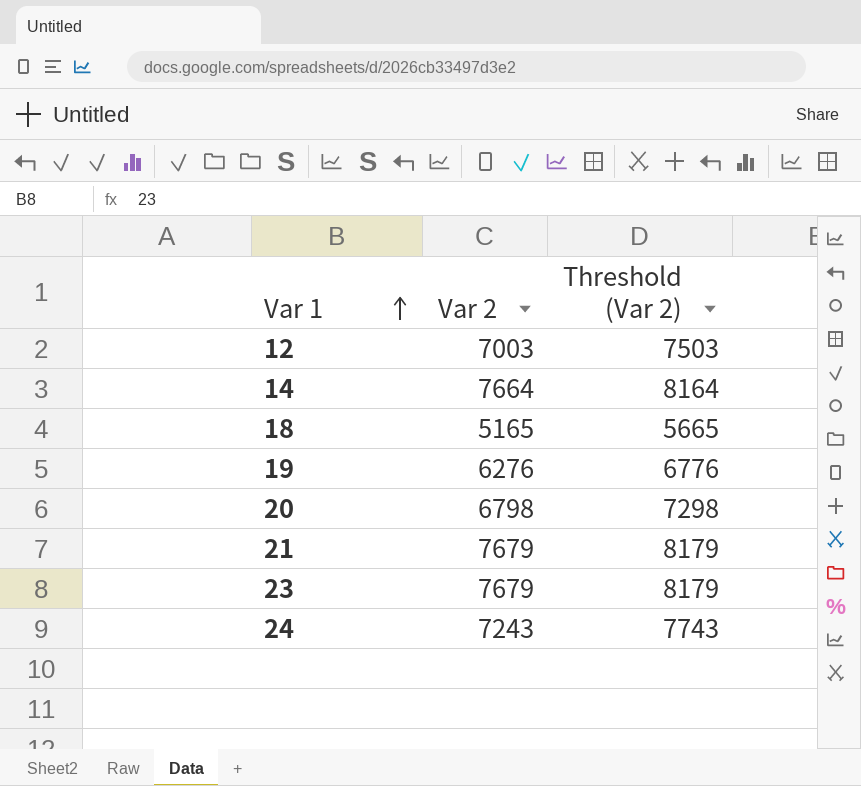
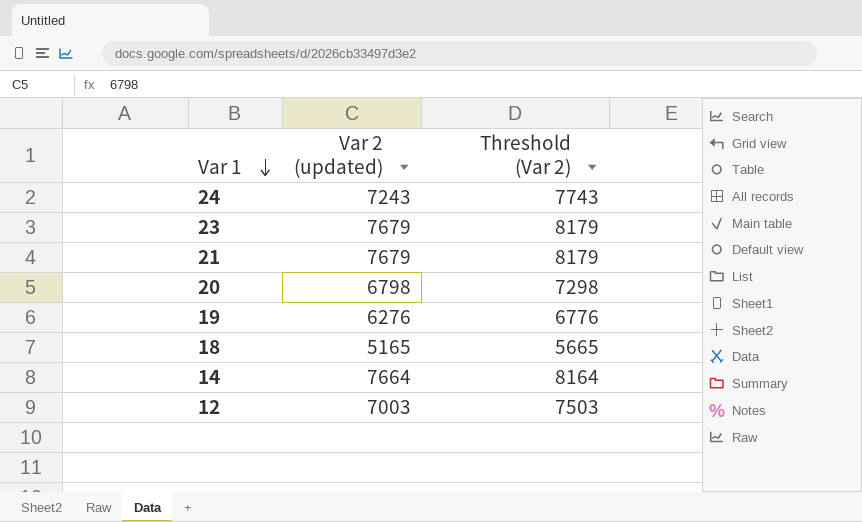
row order: Var 1 ascending -> Var 1 descending
column name: Var 2 -> Var 2 (updated)

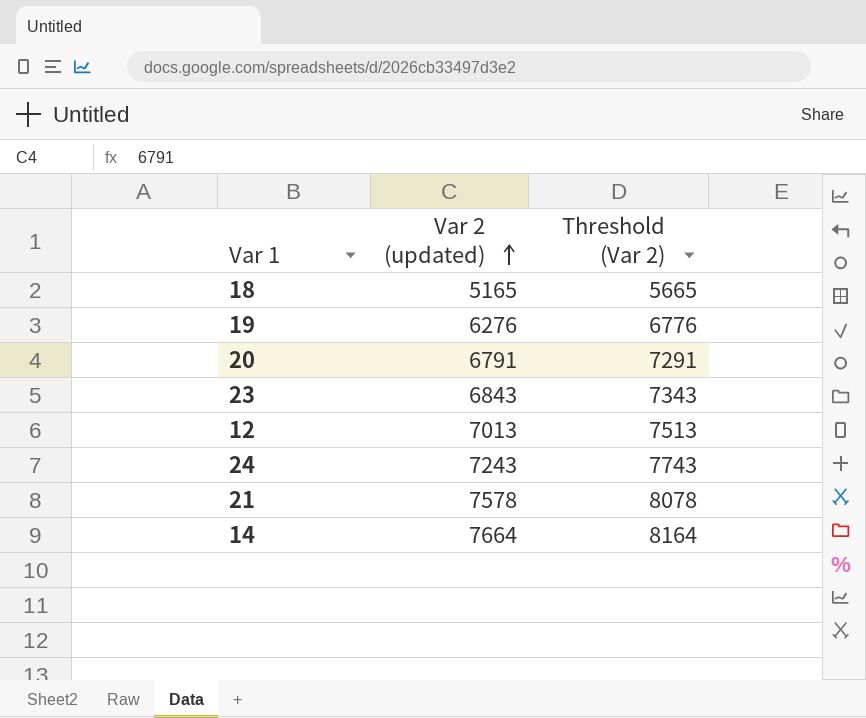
row order: Var 1 descending -> Var 2 (updated) ascending
20 | Var 2 (updated): 6798 -> 6791
20 | Threshold (Var 2): 7298 -> 7291
23 | Var 2 (updated): 7679 -> 6843
23 | Threshold (Var 2): 8179 -> 7343
12 | Var 2 (updated): 7003 -> 7013
12 | Threshold (Var 2): 7503 -> 7513
21 | Var 2 (updated): 7679 -> 7578
21 | Threshold (Var 2): 8179 -> 8078

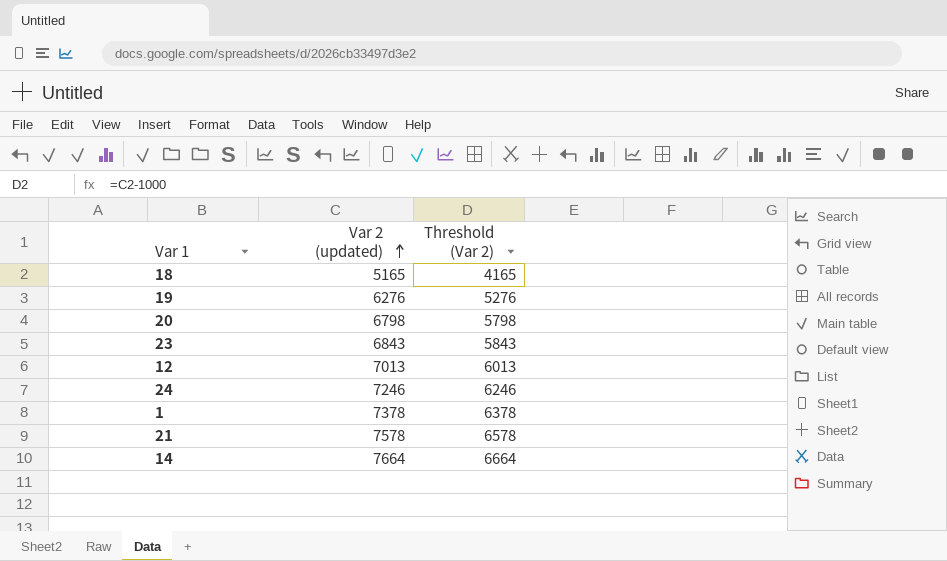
column Threshold (Var 2) | formula: [Var 2 (updated)] + 500 -> [Var 2 (updated)] - 1000
20 | Var 2 (updated): 6791 -> 6798
24 | Var 2 (updated): 7243 -> 7246
row 1: none -> 7378 | 6378

